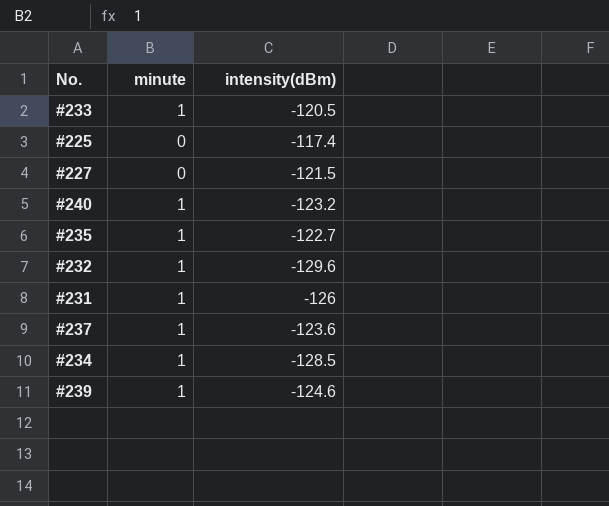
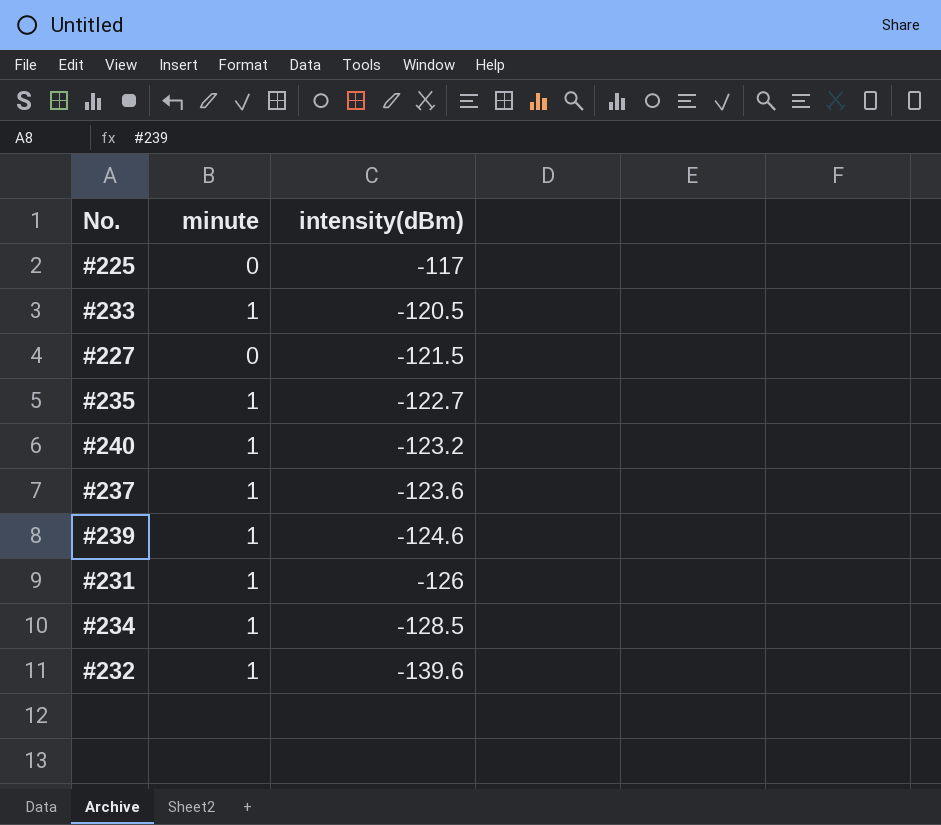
row order: none -> intensity(dBm) descending
#225 | intensity(dBm): -117.4 -> -117
#232 | intensity(dBm): -129.6 -> -139.6

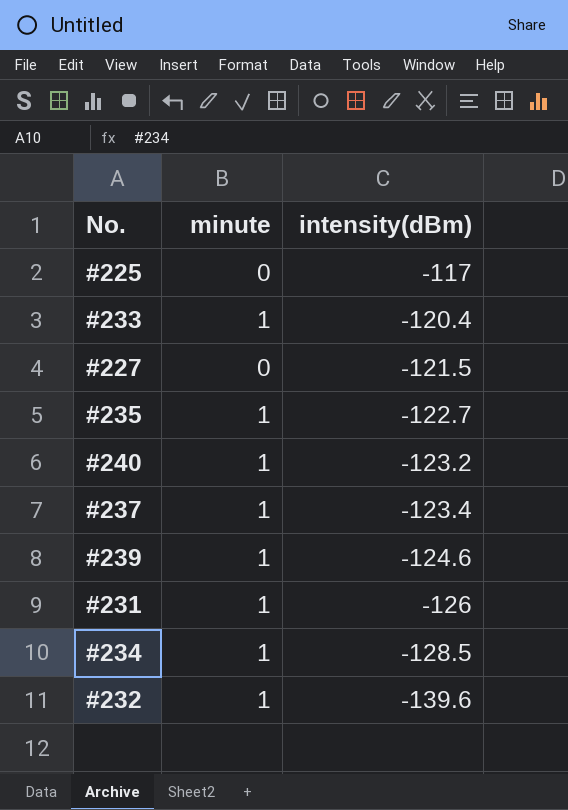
#233 | intensity(dBm): -120.5 -> -120.4
#237 | intensity(dBm): -123.6 -> -123.4

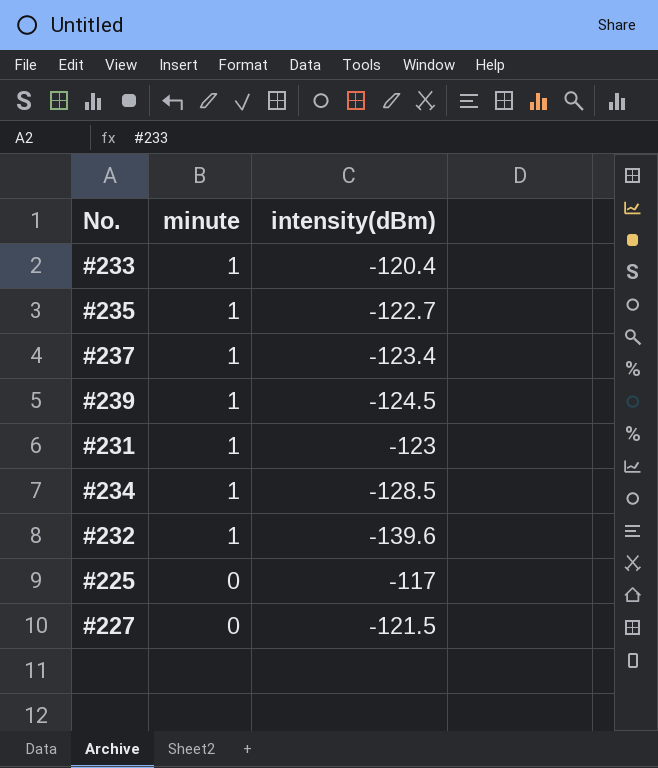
row order: intensity(dBm) descending -> minute descending
row #240: 1 | -123.2 -> none
#239 | intensity(dBm): -124.6 -> -124.5
#231 | intensity(dBm): -126 -> -123

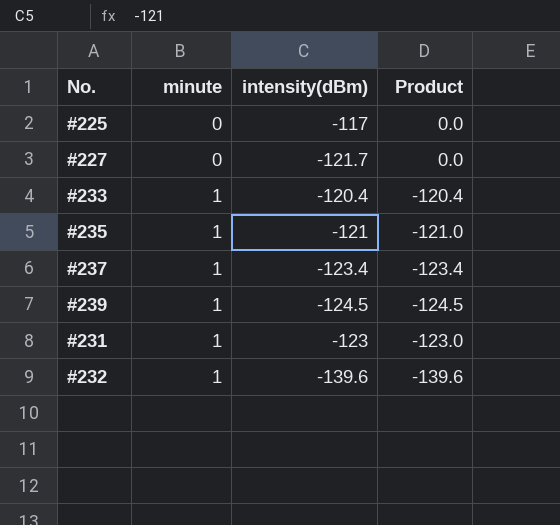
row order: minute descending -> minute ascending
column Product | formula: none -> [minute] * [intensity(dBm)]
row #234: 1 | -128.5 -> none
#227 | intensity(dBm): -121.5 -> -121.7
#235 | intensity(dBm): -122.7 -> -121

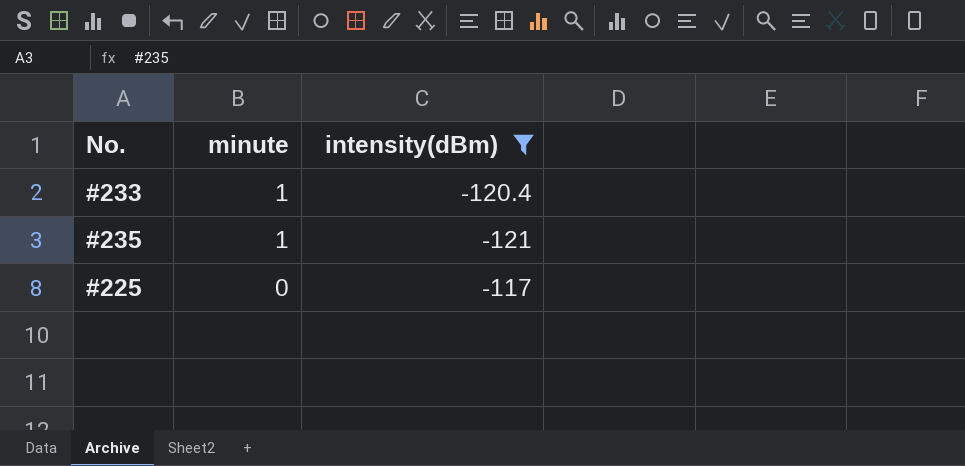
filter: none -> intensity(dBm) >= -121
row order: minute ascending -> minute descending
column Product | formula: [minute] * [intensity(dBm)] -> none

